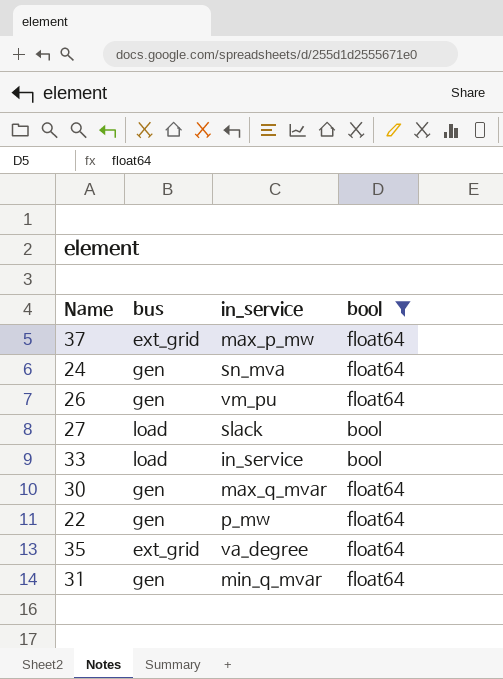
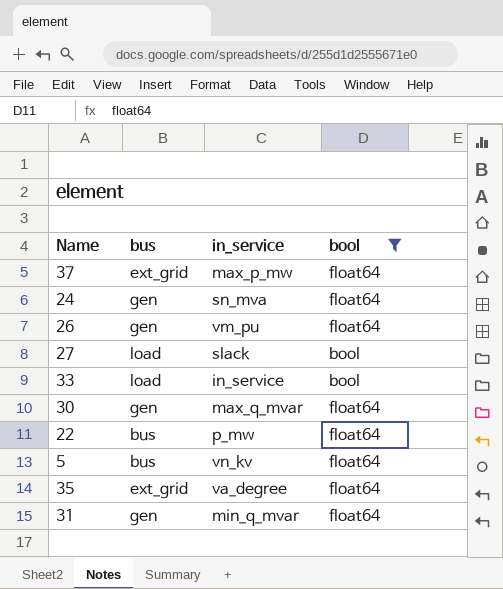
22 | bus: gen -> bus
row 5: none -> bus | vn_kv | float64

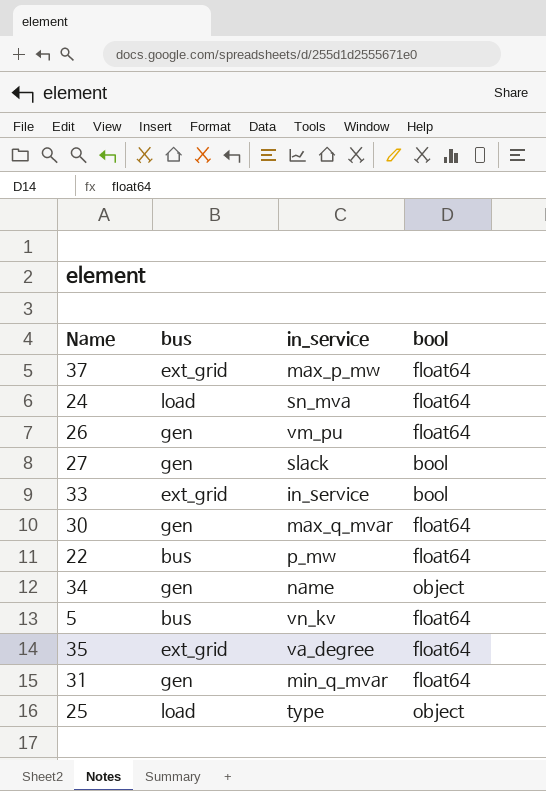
filter: bool != object -> none
24 | bus: gen -> load
27 | bus: load -> gen
33 | bus: load -> ext_grid

